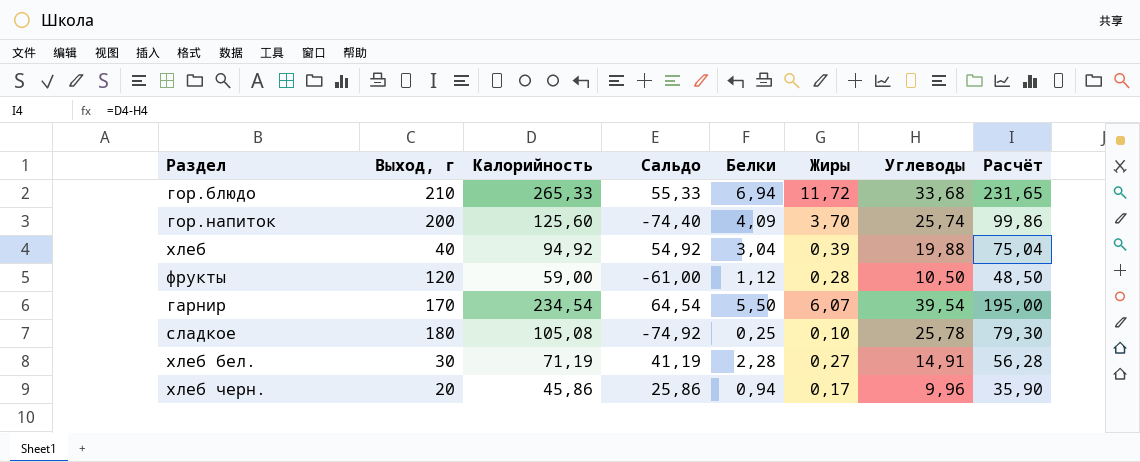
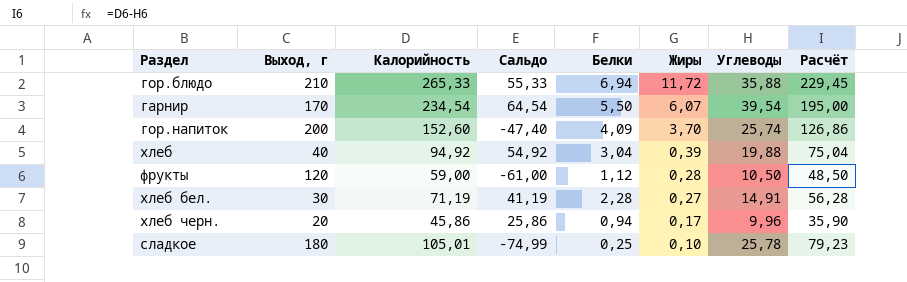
row order: none -> Жиры descending
гор.блюдо | Углеводы: 33,68 -> 35,88
гор.блюдо | Расчёт: 231,65 -> 229,45
гор.напиток | Калорийность: 125,60 -> 152,60
гор.напиток | Сальдо: -74,40 -> -47,40
гор.напиток | Расчёт: 99,86 -> 126,86
сладкое | Калорийность: 105,08 -> 105,01
сладкое | Сальдо: -74,92 -> -74,99
сладкое | Расчёт: 79,30 -> 79,23

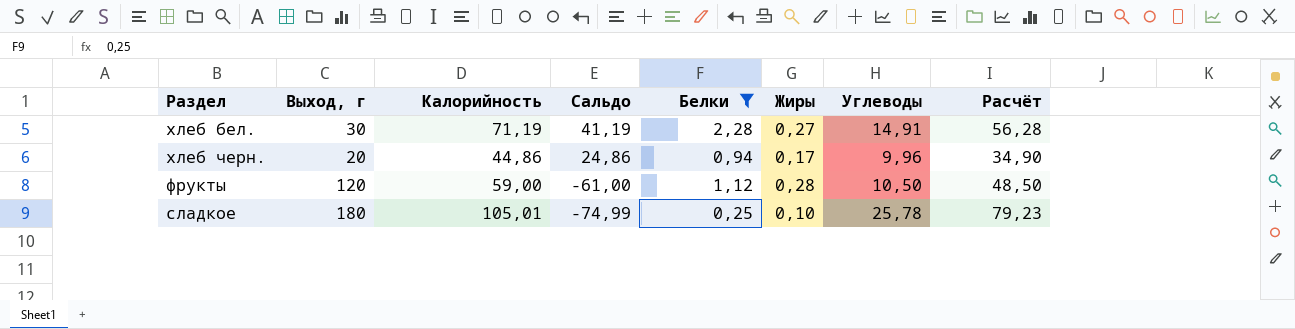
filter: none -> Белки <= 2,28
row order: Жиры descending -> Сальдо descending
хлеб черн. | Калорийность: 45,86 -> 44,86
хлеб черн. | Сальдо: 25,86 -> 24,86
хлеб черн. | Расчёт: 35,90 -> 34,90

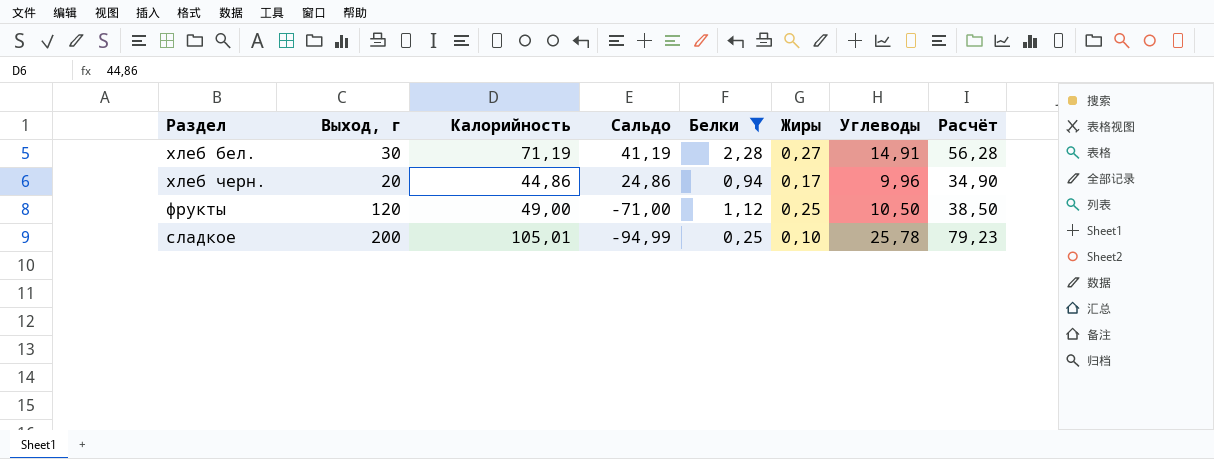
фрукты | Калорийность: 59,00 -> 49,00
фрукты | Сальдо: -61,00 -> -71,00
фрукты | Жиры: 0,28 -> 0,25
фрукты | Расчёт: 48,50 -> 38,50
сладкое | Выход, г: 180 -> 200
сладкое | Сальдо: -74,99 -> -94,99

